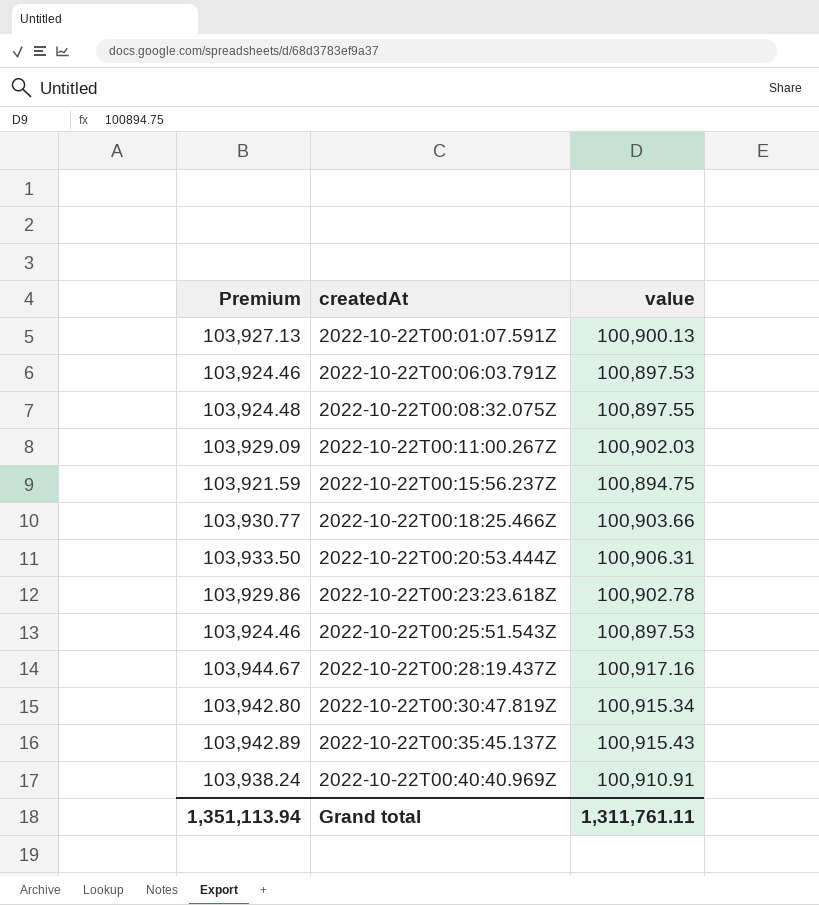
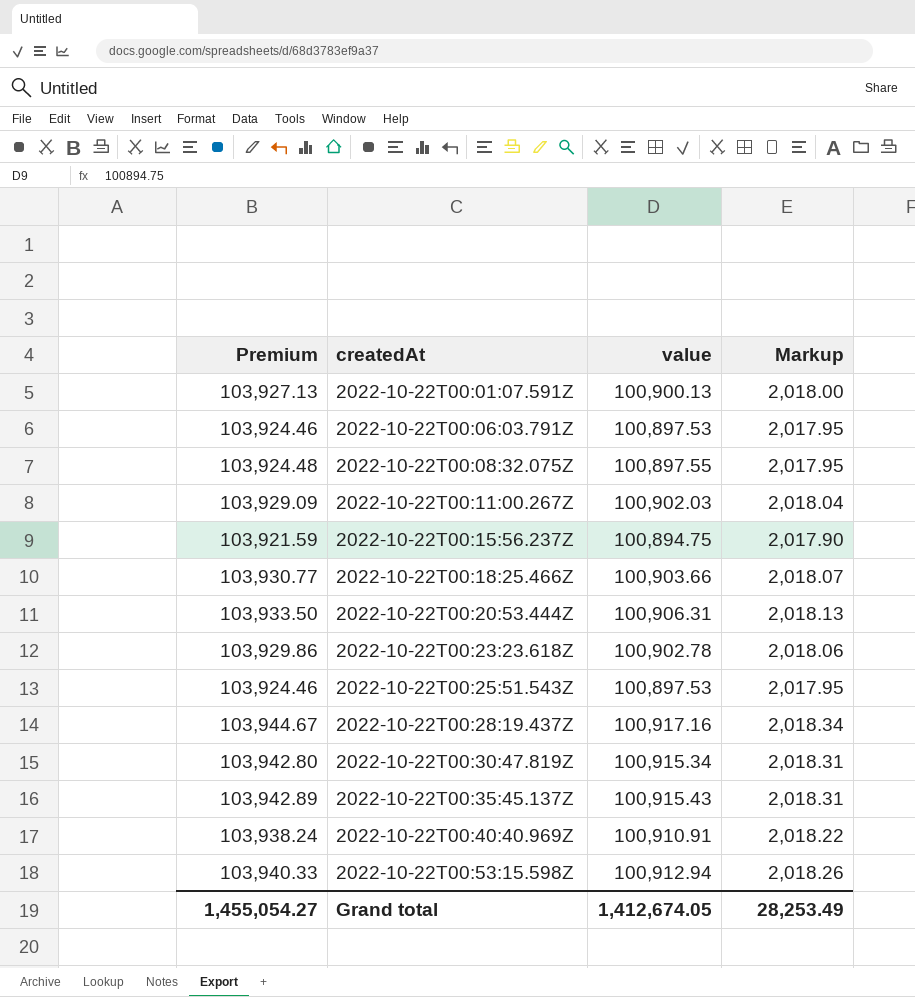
column Markup | formula: none -> [value] * 0.02
row 2022-10-22T00:53:15.598Z: none -> 103,940.33 | 100,912.94 | 2,018.26
Grand total | Premium: 1,351,113.94 -> 1,455,054.27
Grand total | value: 1,311,761.11 -> 1,412,674.05

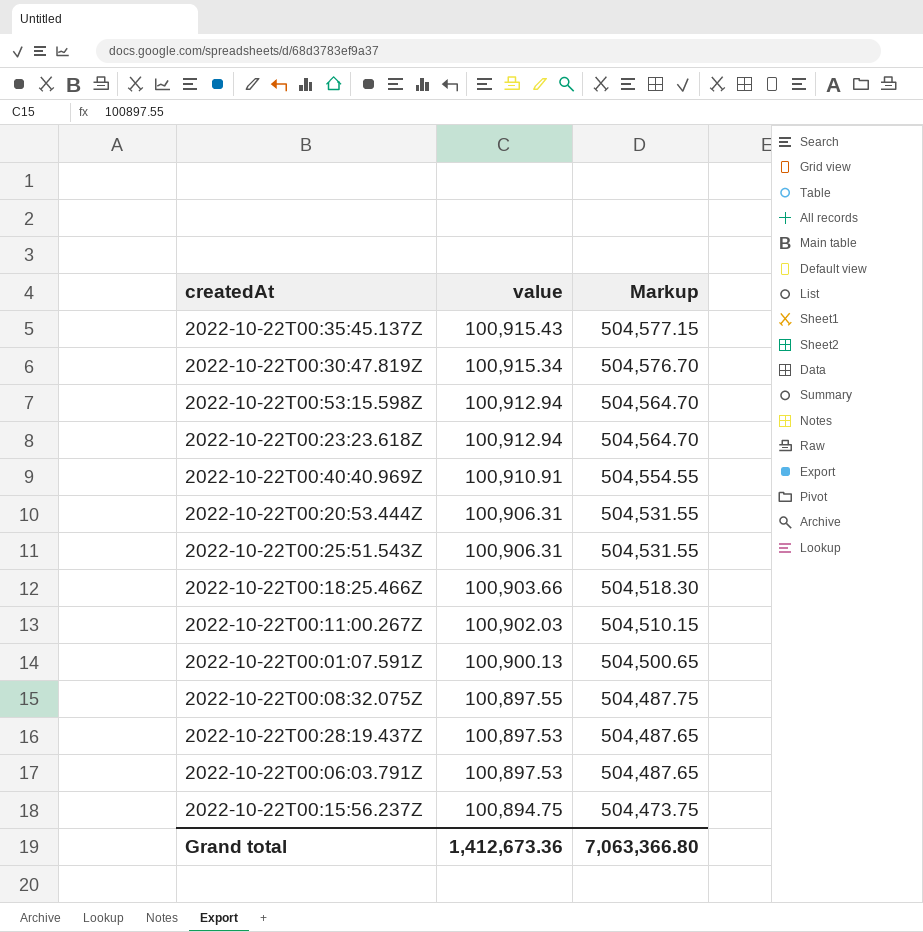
row order: createdAt ascending -> value descending
column Premium | formula: [value] * 1.03 -> none
column Markup | formula: [value] * 0.02 -> [value] * 5
2022-10-22T00:23:23.618Z | value: 100,902.78 -> 100,912.94
2022-10-22T00:25:51.543Z | value: 100,897.53 -> 100,906.31
2022-10-22T00:28:19.437Z | value: 100,917.16 -> 100,897.53
Grand total | value: 1,412,674.05 -> 1,412,673.36
Grand total | Markup: 28,253.49 -> 7,063,366.80

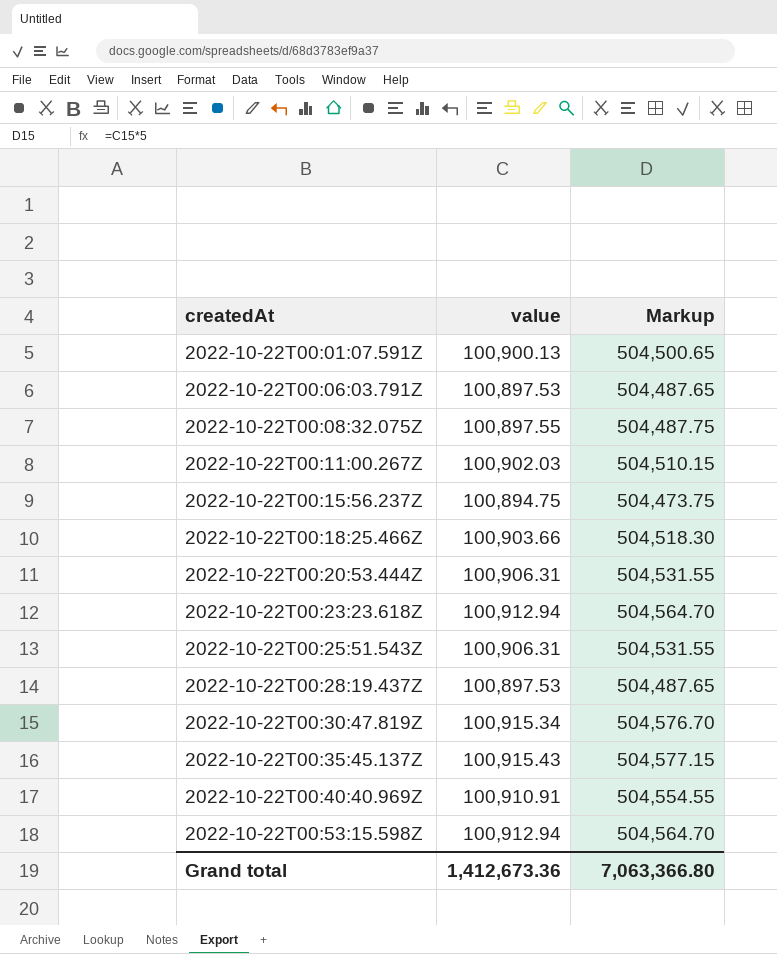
row order: value descending -> createdAt ascending

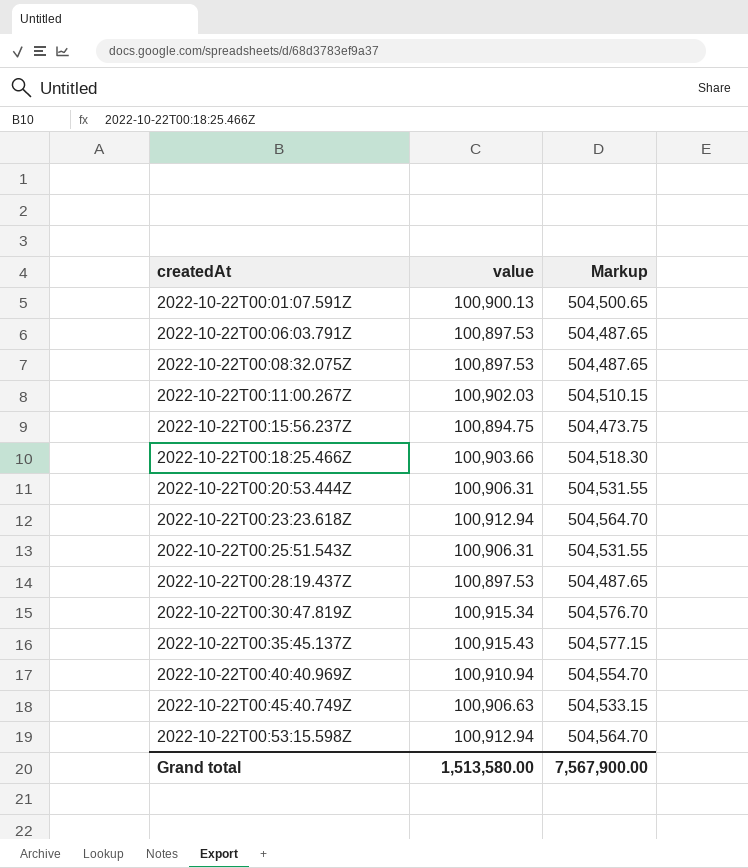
2022-10-22T00:08:32.075Z | value: 100,897.55 -> 100,897.53
2022-10-22T00:08:32.075Z | Markup: 504,487.75 -> 504,487.65
2022-10-22T00:40:40.969Z | value: 100,910.91 -> 100,910.94
2022-10-22T00:40:40.969Z | Markup: 504,554.55 -> 504,554.70
row 2022-10-22T00:45:40.749Z: none -> 100,906.63 | 504,533.15
Grand total | value: 1,412,673.36 -> 1,513,580.00
Grand total | Markup: 7,063,366.80 -> 7,567,900.00

